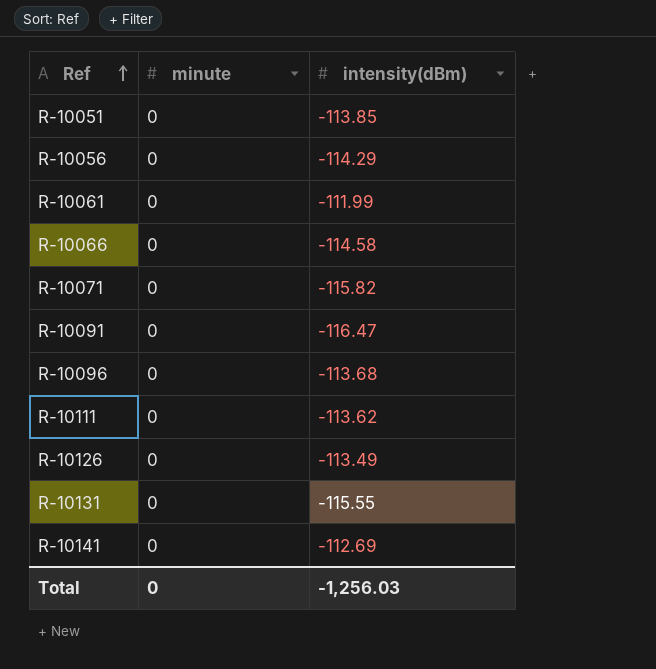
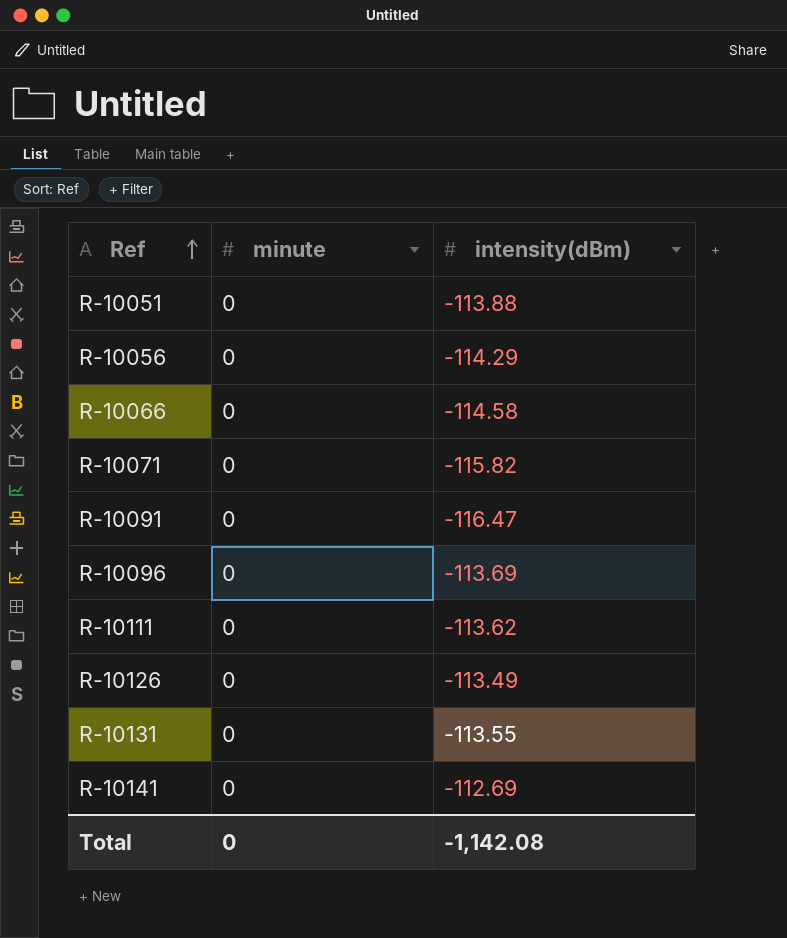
row R-10061: 0 | -111.99 -> none
R-10051 | intensity(dBm): -113.85 -> -113.88
R-10096 | intensity(dBm): -113.68 -> -113.69
R-10131 | intensity(dBm): -115.55 -> -113.55
Total | intensity(dBm): -1,256.03 -> -1,142.08

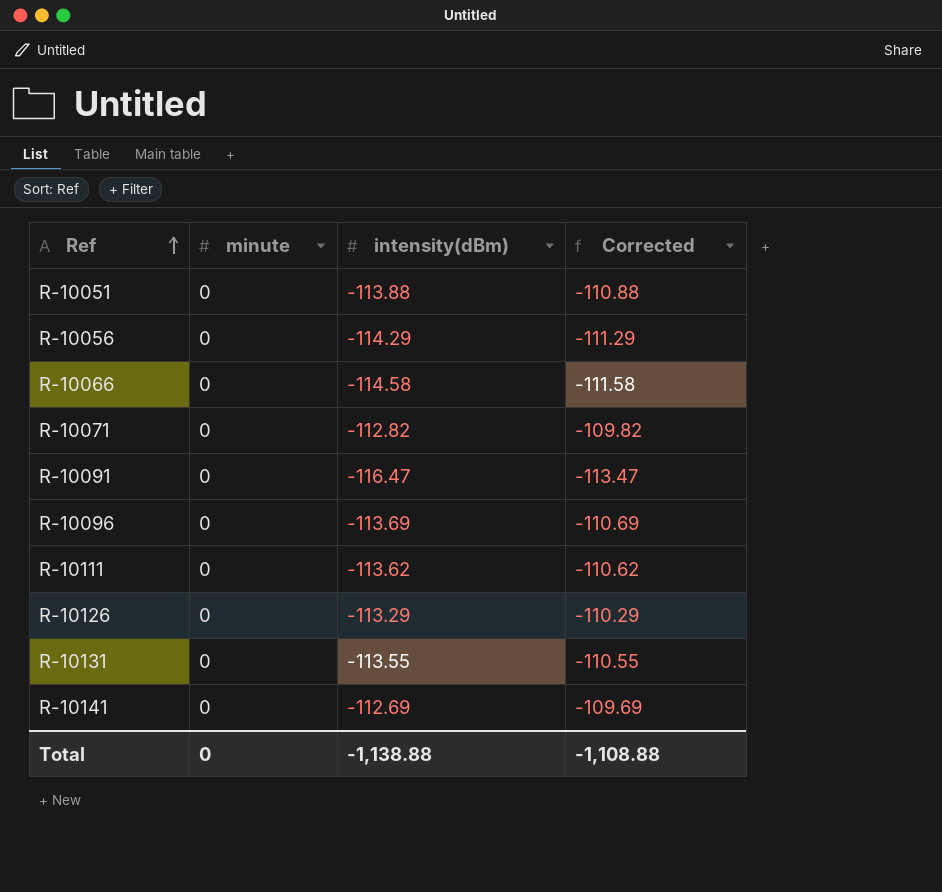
column Corrected | formula: none -> [intensity(dBm)] + 3
R-10071 | intensity(dBm): -115.82 -> -112.82
R-10126 | intensity(dBm): -113.49 -> -113.29
Total | intensity(dBm): -1,142.08 -> -1,138.88

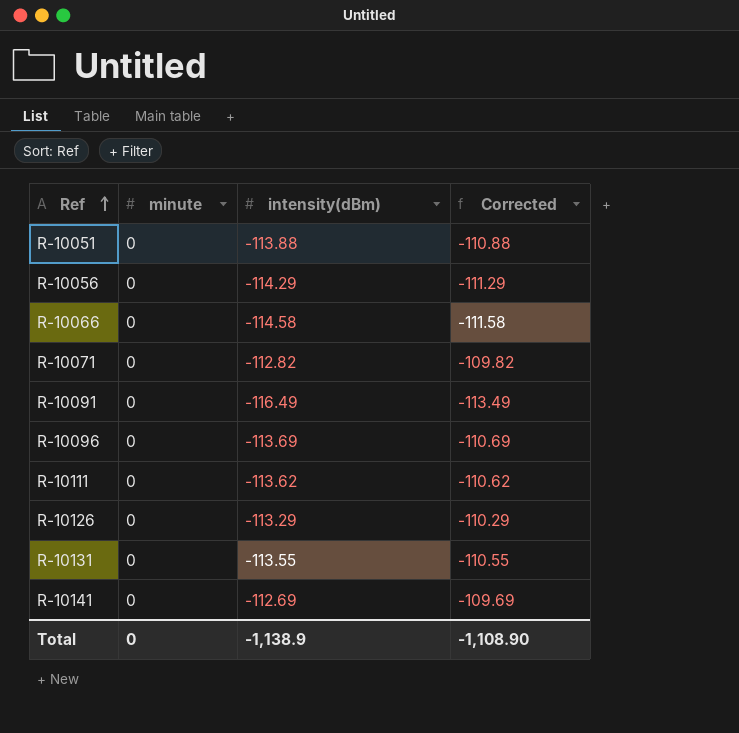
R-10091 | intensity(dBm): -116.47 -> -116.49
R-10091 | Corrected: -113.47 -> -113.49
Total | intensity(dBm): -1,138.88 -> -1,138.9
Total | Corrected: -1,108.88 -> -1,108.90

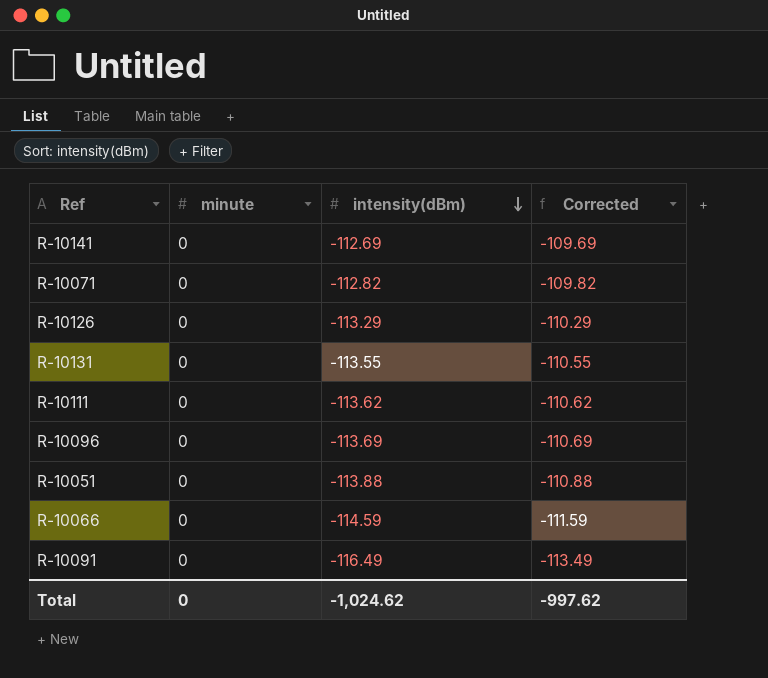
row order: Ref ascending -> intensity(dBm) descending
row R-10056: 0 | -114.29 | -111.29 -> none
R-10066 | intensity(dBm): -114.58 -> -114.59
R-10066 | Corrected: -111.58 -> -111.59
Total | intensity(dBm): -1,138.9 -> -1,024.62
Total | Corrected: -1,108.90 -> -997.62

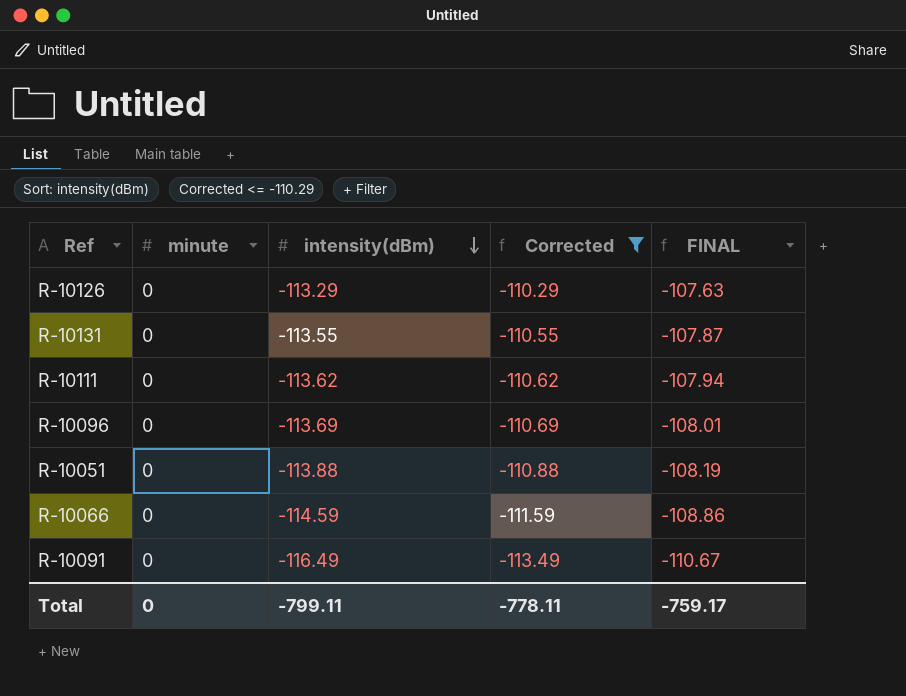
filter: none -> Corrected <= -110.29
column FINAL | formula: none -> [intensity(dBm)] * 0.95
Total | intensity(dBm): -1,024.62 -> -799.11
Total | Corrected: -997.62 -> -778.11

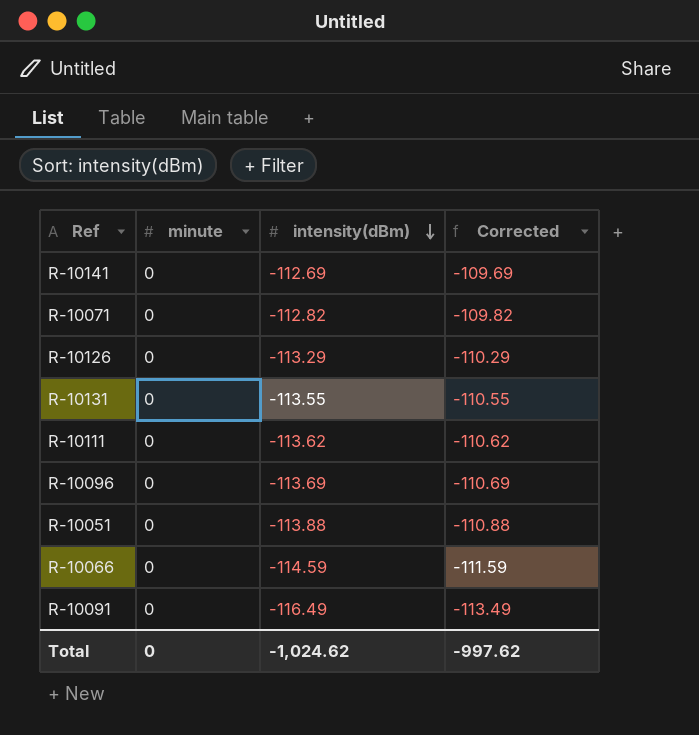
filter: Corrected <= -110.29 -> none
column FINAL | formula: [intensity(dBm)] * 0.95 -> none
Total | intensity(dBm): -799.11 -> -1,024.62
Total | Corrected: -778.11 -> -997.62

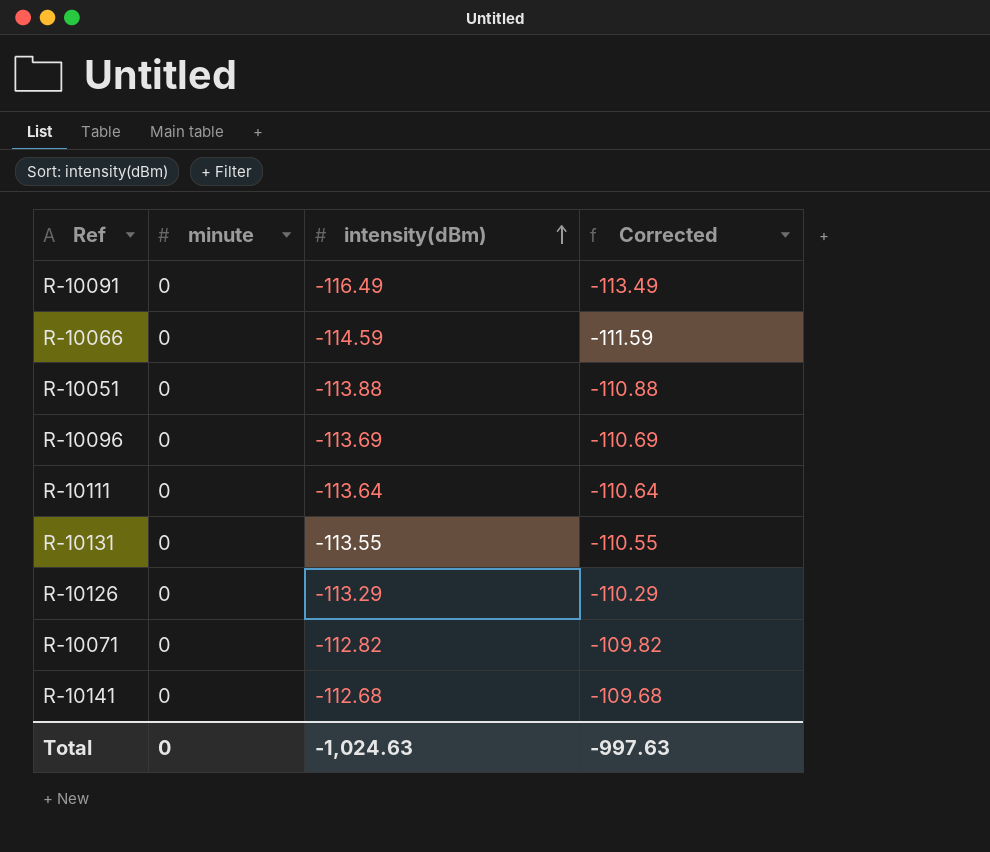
row order: intensity(dBm) descending -> intensity(dBm) ascending
R-10111 | intensity(dBm): -113.62 -> -113.64
R-10111 | Corrected: -110.62 -> -110.64
R-10141 | intensity(dBm): -112.69 -> -112.68
R-10141 | Corrected: -109.69 -> -109.68
Total | intensity(dBm): -1,024.62 -> -1,024.63
Total | Corrected: -997.62 -> -997.63

